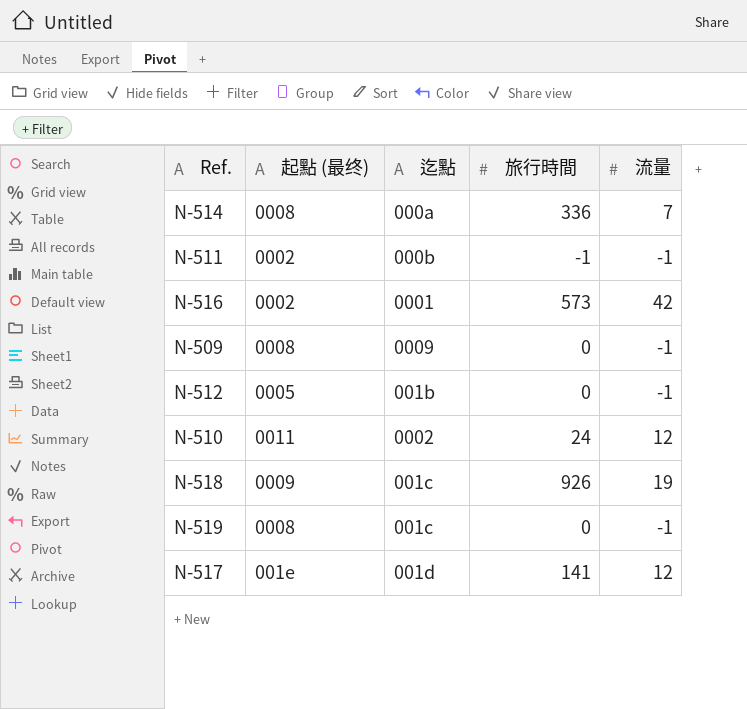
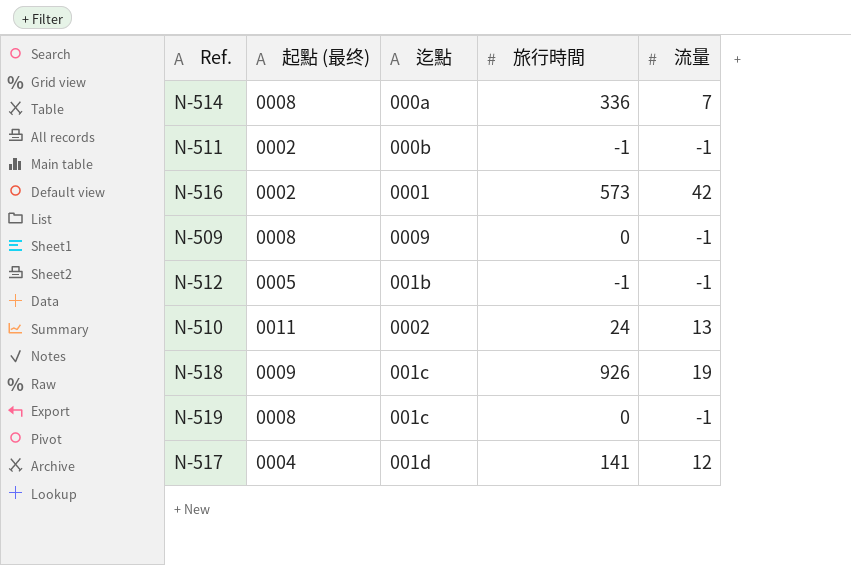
N-512 | 旅行時間: 0 -> -1
N-510 | 流量: 12 -> 13
N-517 | 起點 (最终): 001e -> 0004

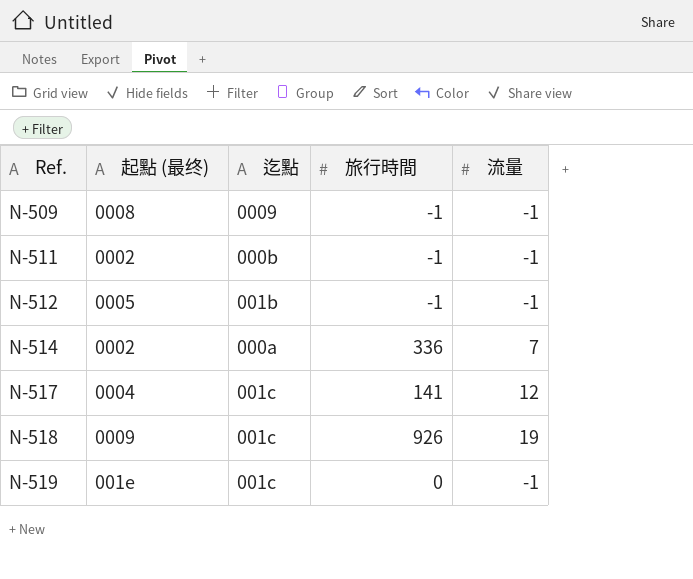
row order: none -> Ref. ascending
row N-516: 0002 | 0001 | 573 | 42 -> none
row N-510: 0011 | 0002 | 24 | 13 -> none
N-509 | 旅行時間: 0 -> -1
N-514 | 起點 (最终): 0008 -> 0002
N-517 | 迄點: 001d -> 001c
N-519 | 起點 (最终): 0008 -> 001e

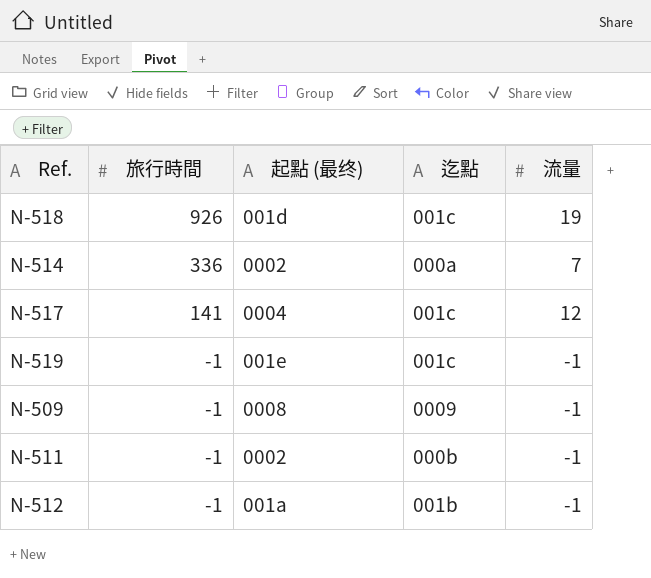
row order: Ref. ascending -> 旅行時間 descending
column 旅行時間 | position: 4 -> 2
N-518 | 起點 (最终): 0009 -> 001d
N-519 | 旅行時間: 0 -> -1
N-512 | 起點 (最终): 0005 -> 001a

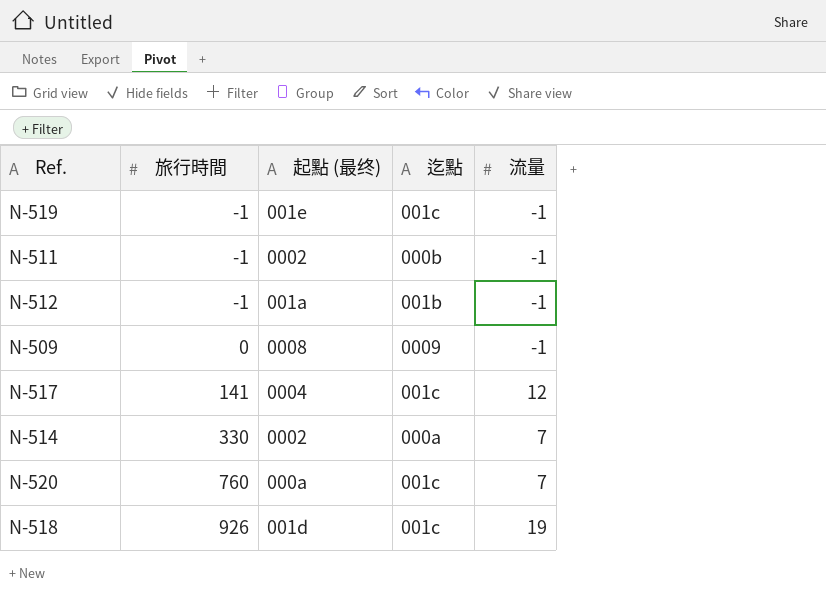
row order: 旅行時間 descending -> 旅行時間 ascending
N-509 | 旅行時間: -1 -> 0
N-514 | 旅行時間: 336 -> 330
row N-520: none -> 760 | 000a | 001c | 7

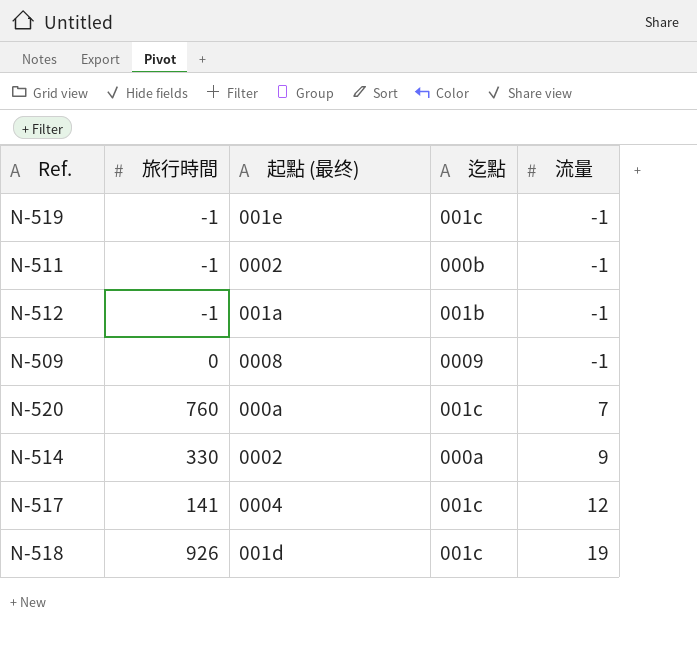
row order: 旅行時間 ascending -> 流量 ascending
N-514 | 流量: 7 -> 9

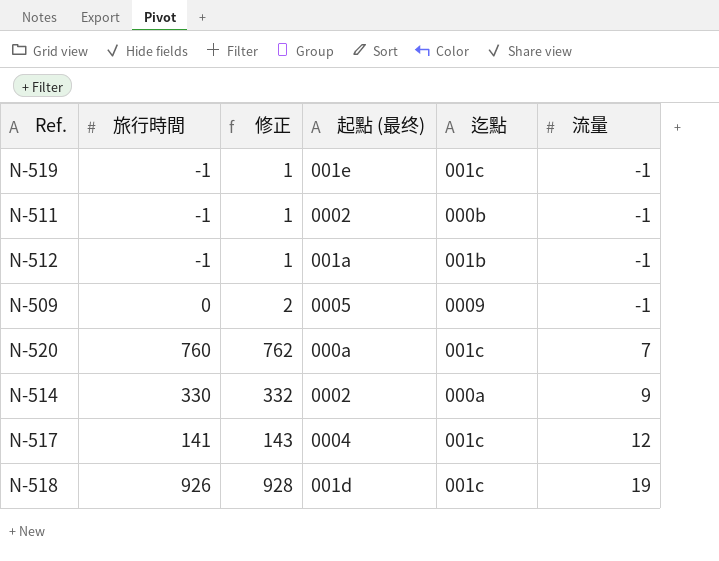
column 修正 | formula: none -> [旅行時間] + 2
N-509 | 起點 (最终): 0008 -> 0005

